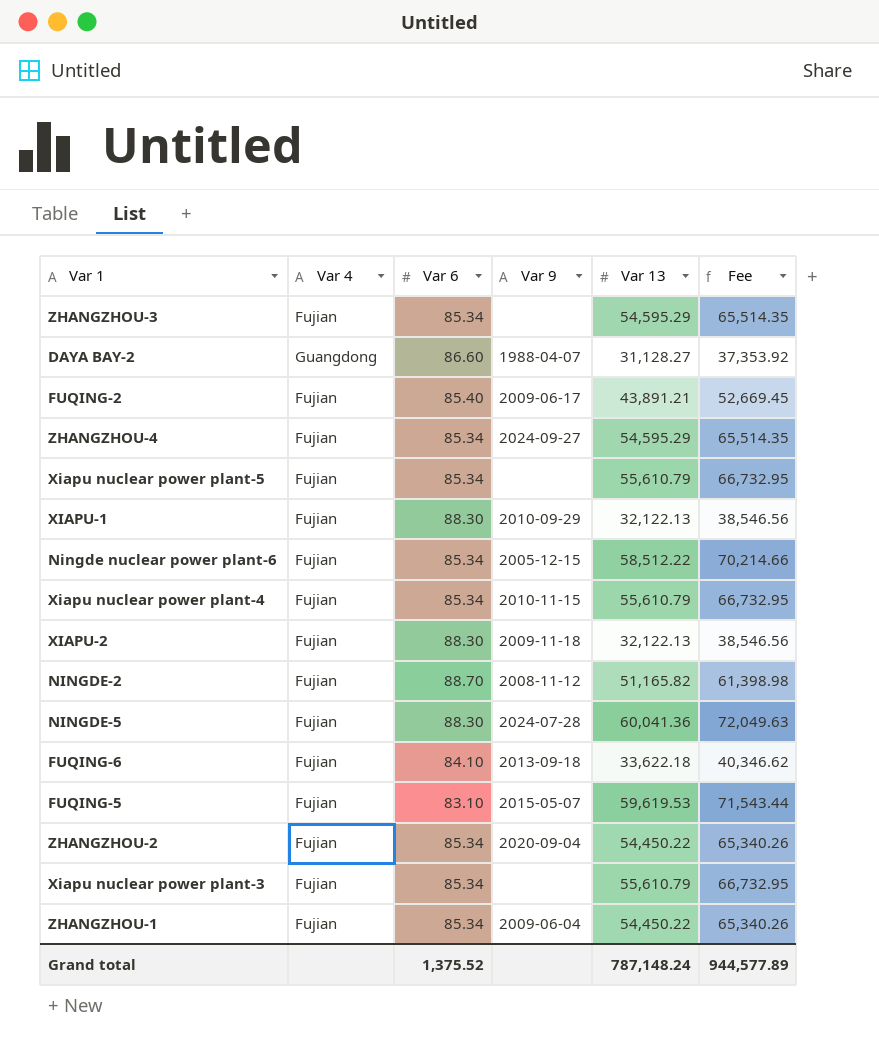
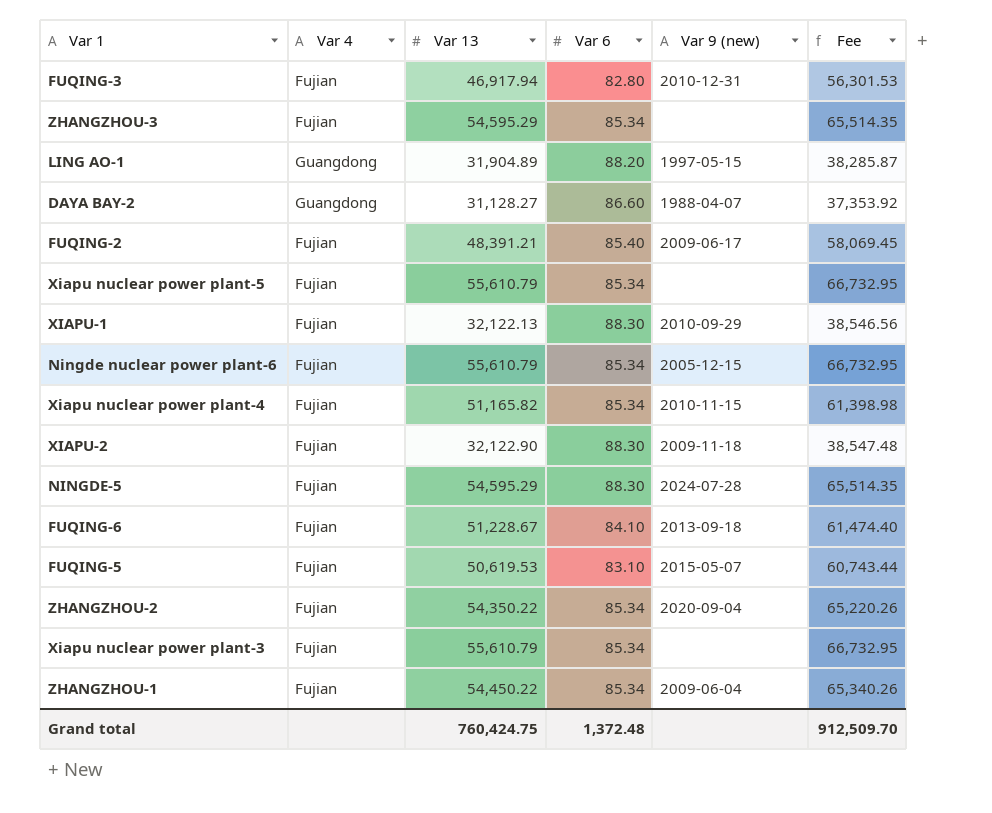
column Var 13 | position: 5 -> 3
column name: Var 9 -> Var 9 (new)
row ZHANGZHOU-4: Fujian | 85.34 | 2024-09-27 | 54,595.29 | 65,514.35 -> none
row NINGDE-2: Fujian | 88.70 | 2008-11-12 | 51,165.82 | 61,398.98 -> none
row FUQING-3: none -> Fujian | 46,917.94 | 82.80 | 2010-12-31 | 56,301.53
row LING AO-1: none -> Guangdong | 31,904.89 | 88.20 | 1997-05-15 | 38,285.87
FUQING-2 | Var 13: 43,891.21 -> 48,391.21
FUQING-2 | Fee: 52,669.45 -> 58,069.45
Ningde nuclear power plant-6 | Var 13: 58,512.22 -> 55,610.79
Ningde nuclear power plant-6 | Fee: 70,214.66 -> 66,732.95
Xiapu nuclear power plant-4 | Var 13: 55,610.79 -> 51,165.82
Xiapu nuclear power plant-4 | Fee: 66,732.95 -> 61,398.98
XIAPU-2 | Var 13: 32,122.13 -> 32,122.90
XIAPU-2 | Fee: 38,546.56 -> 38,547.48
NINGDE-5 | Var 13: 60,041.36 -> 54,595.29
NINGDE-5 | Fee: 72,049.63 -> 65,514.35
FUQING-6 | Var 13: 33,622.18 -> 51,228.67
FUQING-6 | Fee: 40,346.62 -> 61,474.40
FUQING-5 | Var 13: 59,619.53 -> 50,619.53
FUQING-5 | Fee: 71,543.44 -> 60,743.44
ZHANGZHOU-2 | Var 13: 54,450.22 -> 54,350.22
ZHANGZHOU-2 | Fee: 65,340.26 -> 65,220.26
Grand total | Var 13: 787,148.24 -> 760,424.75
Grand total | Var 6: 1,375.52 -> 1,372.48
Grand total | Fee: 944,577.89 -> 912,509.70

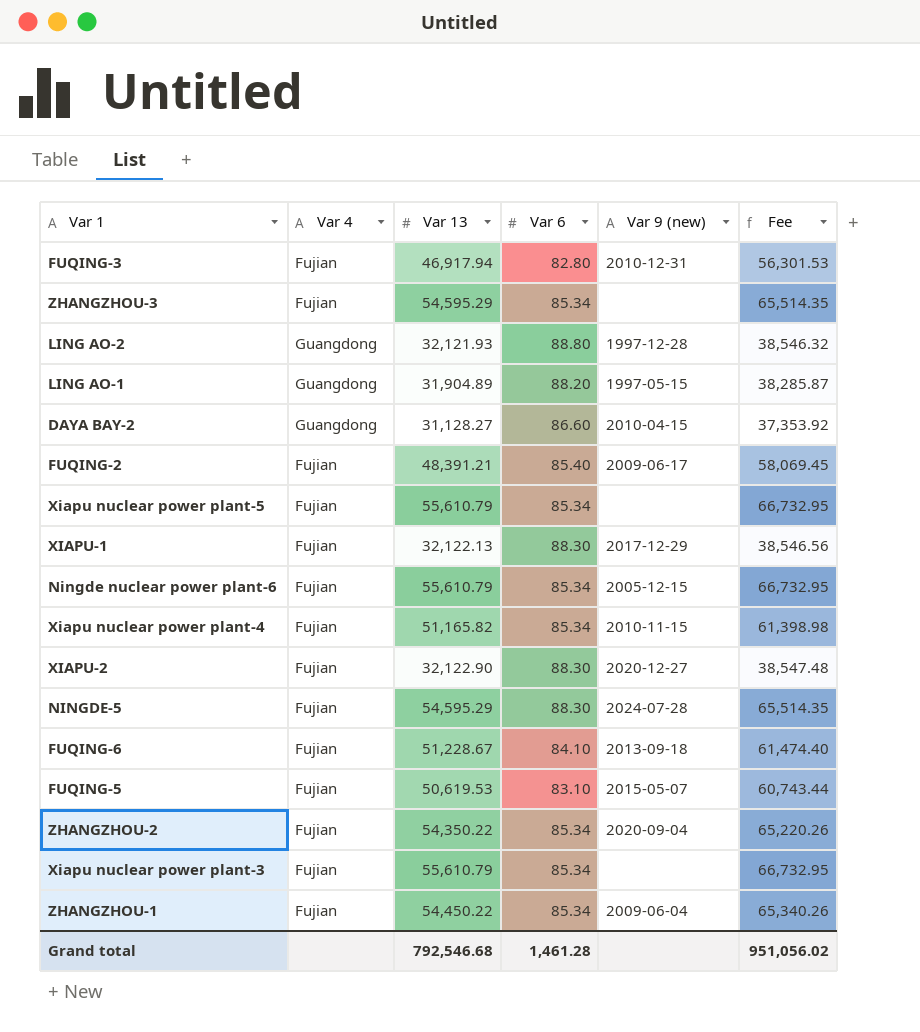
row LING AO-2: none -> Guangdong | 32,121.93 | 88.80 | 1997-12-28 | 38,546.32
DAYA BAY-2 | Var 9 (new): 1988-04-07 -> 2010-04-15
XIAPU-1 | Var 9 (new): 2010-09-29 -> 2017-12-29
XIAPU-2 | Var 9 (new): 2009-11-18 -> 2020-12-27
Grand total | Var 13: 760,424.75 -> 792,546.68
Grand total | Var 6: 1,372.48 -> 1,461.28
Grand total | Fee: 912,509.70 -> 951,056.02

